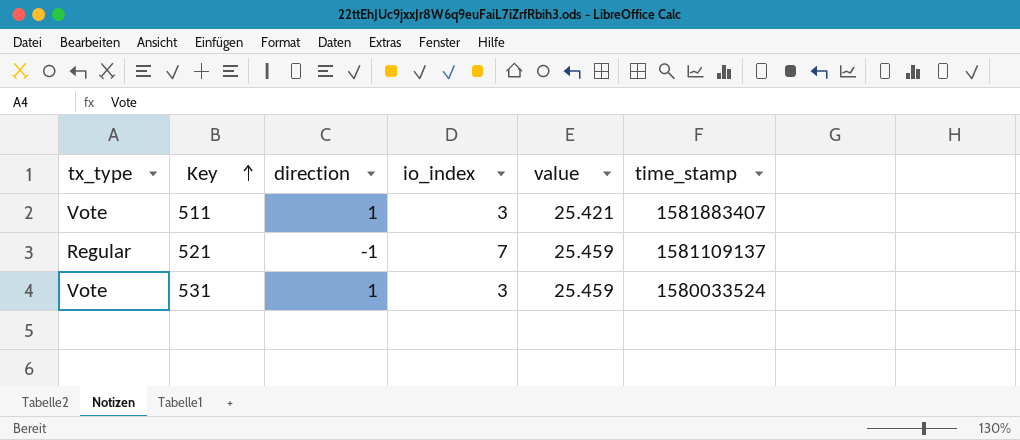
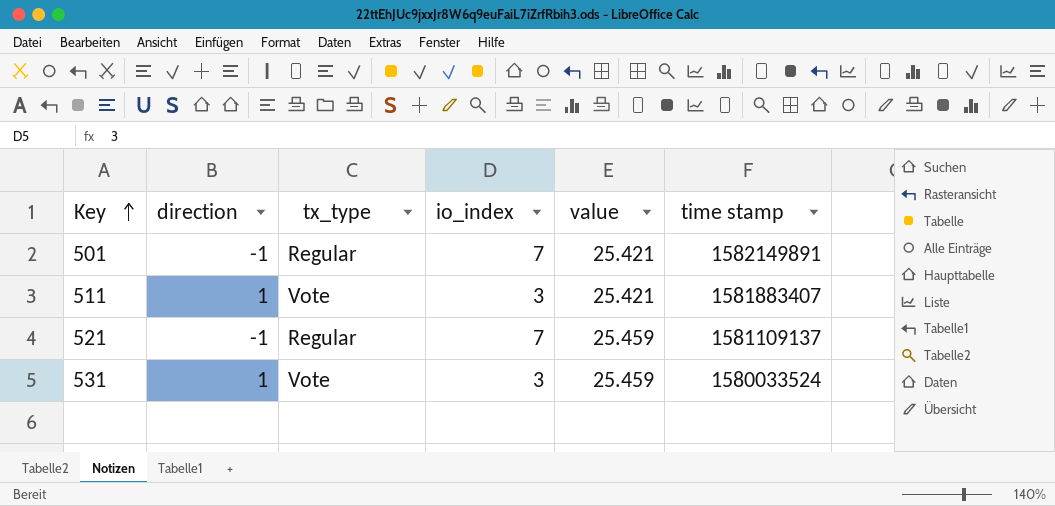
column tx_type | position: 1 -> 3
column name: time_stamp -> time stamp
row 501: none -> -1 | Regular | 7 | 25.421 | 1582149891

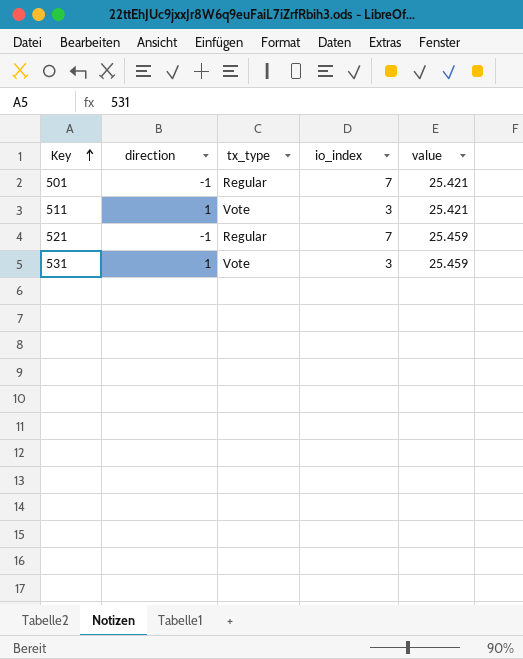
column time stamp | position: 6 -> none

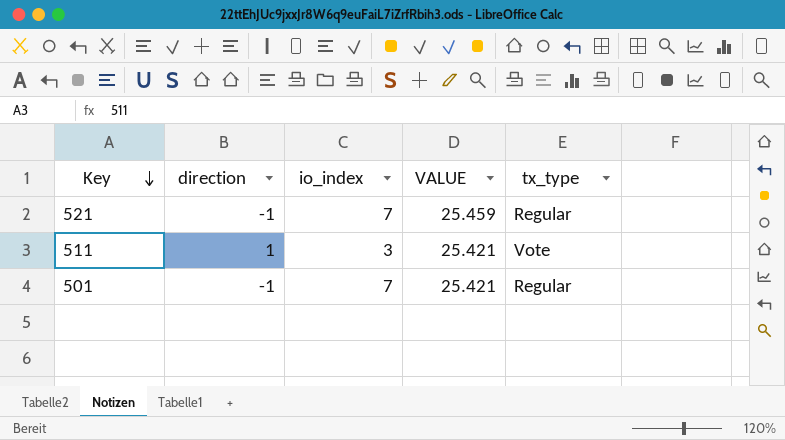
row order: Key ascending -> Key descending
column name: value -> VALUE
column tx_type | position: 3 -> 5
row 531: 1 | Vote | 3 | 25.459 -> none

